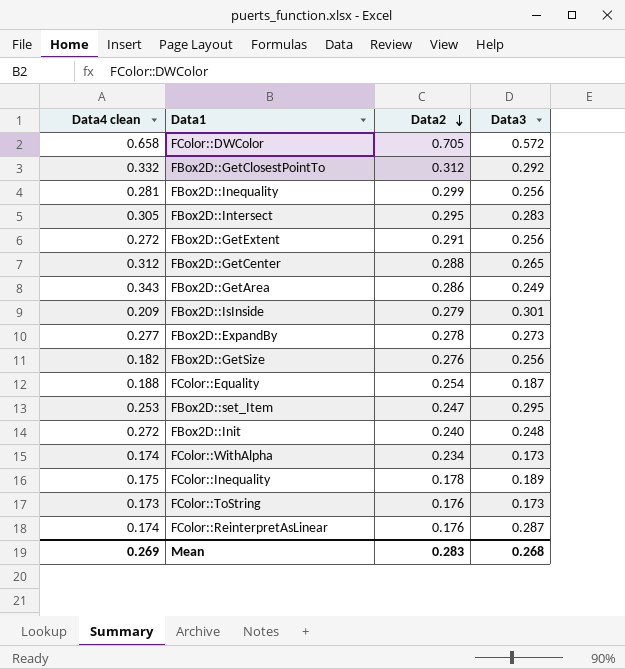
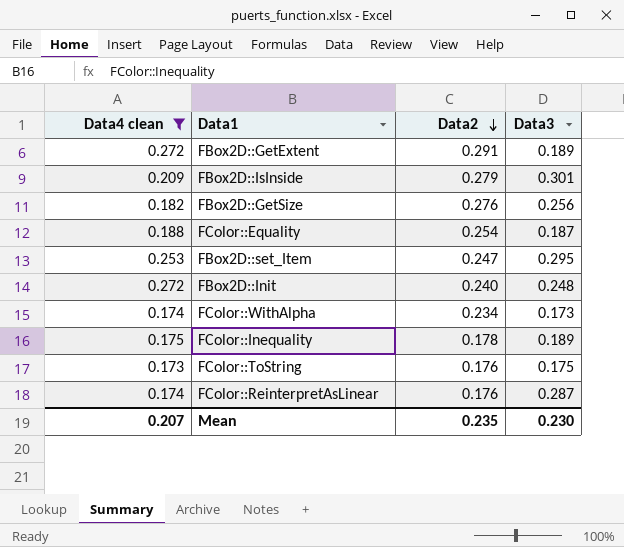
filter: none -> Data4 clean <= 0.272
FBox2D::GetExtent | Data3: 0.256 -> 0.189
FColor::ToString | Data3: 0.173 -> 0.175
Mean | Data4 clean: 0.269 -> 0.207
Mean | Data2: 0.283 -> 0.235
Mean | Data3: 0.268 -> 0.230

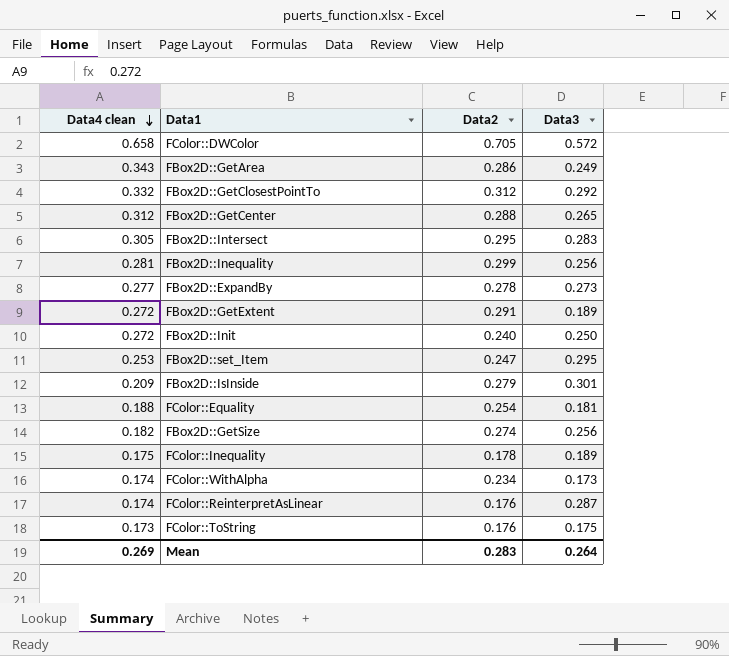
filter: Data4 clean <= 0.272 -> none
row order: Data2 descending -> Data4 clean descending
FBox2D::Init | Data3: 0.248 -> 0.250
FColor::Equality | Data3: 0.187 -> 0.181
FBox2D::GetSize | Data2: 0.276 -> 0.274
Mean | Data4 clean: 0.207 -> 0.269
Mean | Data2: 0.235 -> 0.283
Mean | Data3: 0.230 -> 0.264

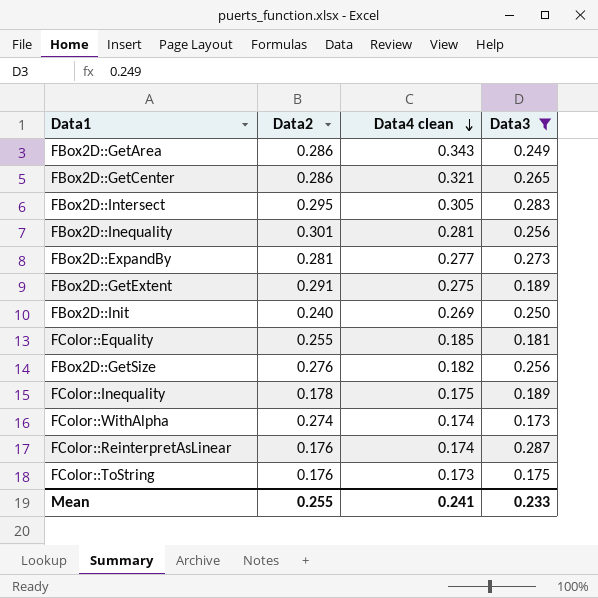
filter: none -> Data3 <= 0.287
column Data4 clean | position: 1 -> 3
FBox2D::GetCenter | Data2: 0.288 -> 0.286
FBox2D::GetCenter | Data4 clean: 0.312 -> 0.321
FBox2D::Inequality | Data2: 0.299 -> 0.301
FBox2D::ExpandBy | Data2: 0.278 -> 0.281
FBox2D::GetExtent | Data4 clean: 0.272 -> 0.275
FBox2D::Init | Data4 clean: 0.272 -> 0.269
FColor::Equality | Data2: 0.254 -> 0.255
FColor::Equality | Data4 clean: 0.188 -> 0.185
FBox2D::GetSize | Data2: 0.274 -> 0.276
FColor::WithAlpha | Data2: 0.234 -> 0.274
Mean | Data2: 0.283 -> 0.255
Mean | Data4 clean: 0.269 -> 0.241
Mean | Data3: 0.264 -> 0.233

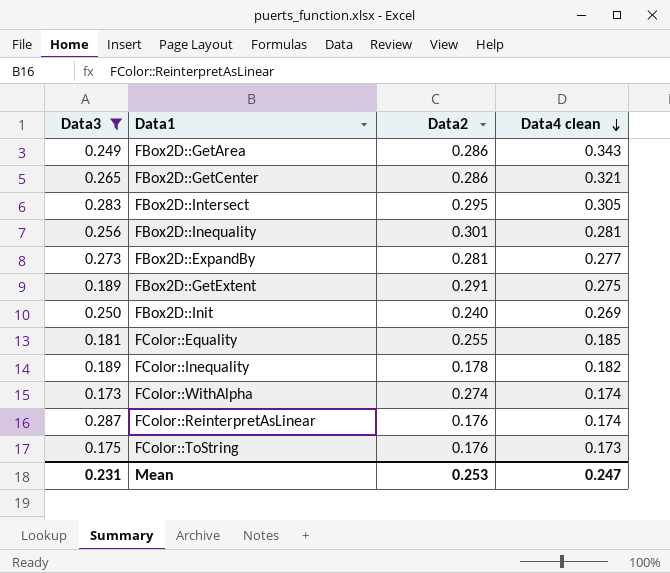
column Data3 | position: 4 -> 1
row FBox2D::GetSize: 0.276 | 0.182 | 0.256 -> none
FColor::Inequality | Data4 clean: 0.175 -> 0.182
Mean | Data3: 0.233 -> 0.231
Mean | Data2: 0.255 -> 0.253
Mean | Data4 clean: 0.241 -> 0.247

